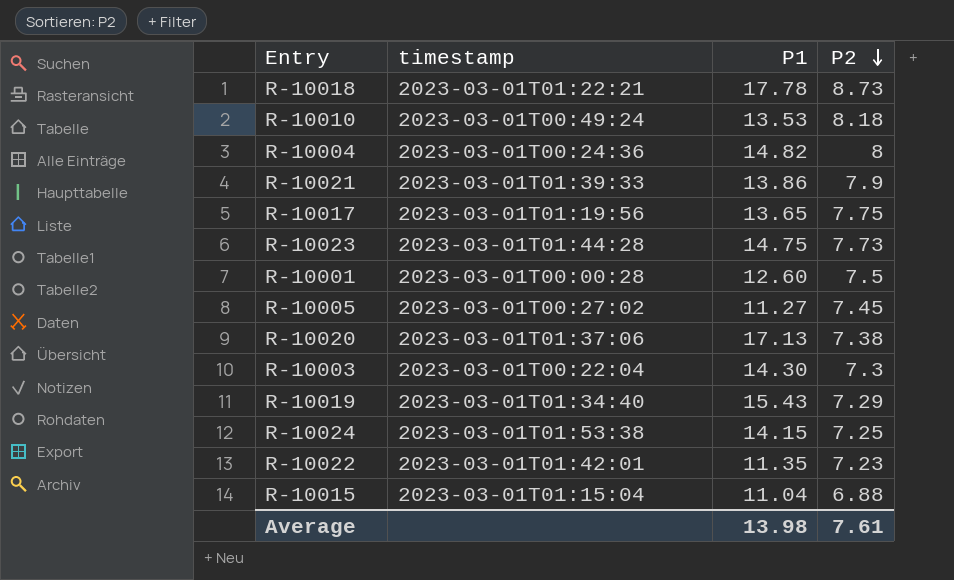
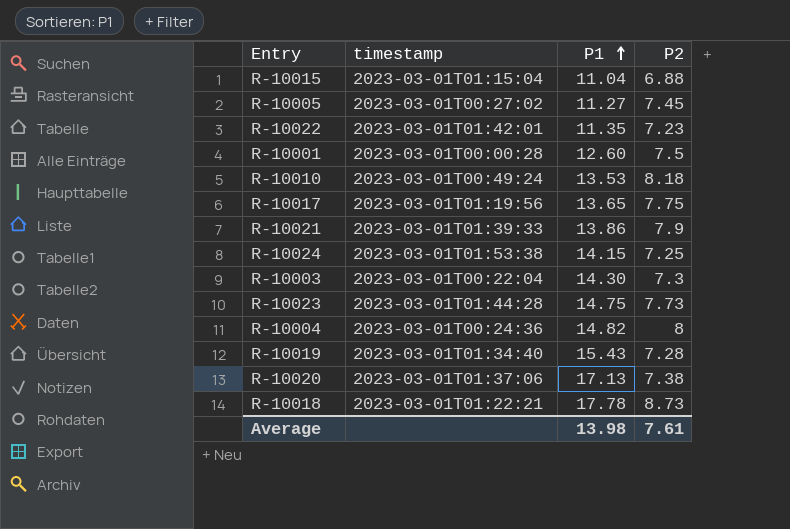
row order: P2 descending -> P1 ascending
R-10019 | P2: 7.29 -> 7.28

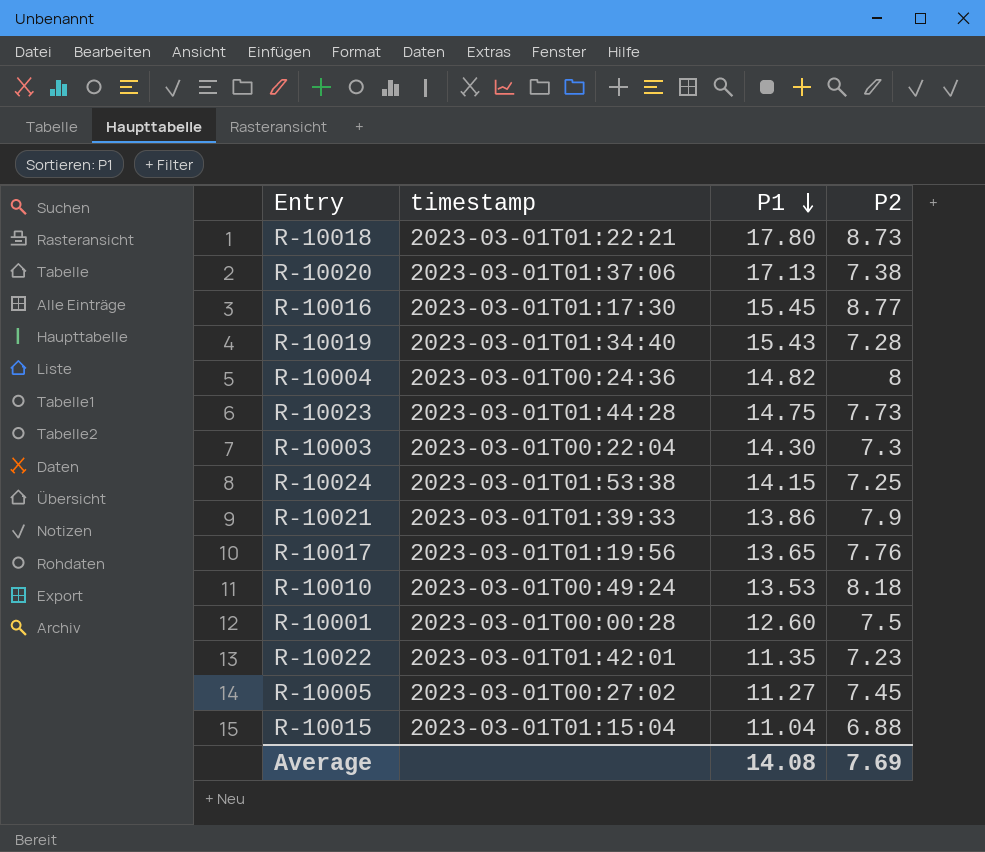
row order: P1 ascending -> P1 descending
R-10018 | P1: 17.78 -> 17.80
row R-10016: none -> 2023-03-01T01:17:30 | 15.45 | 8.77
R-10017 | P2: 7.75 -> 7.76
Average | P1: 13.98 -> 14.08
Average | P2: 7.61 -> 7.69

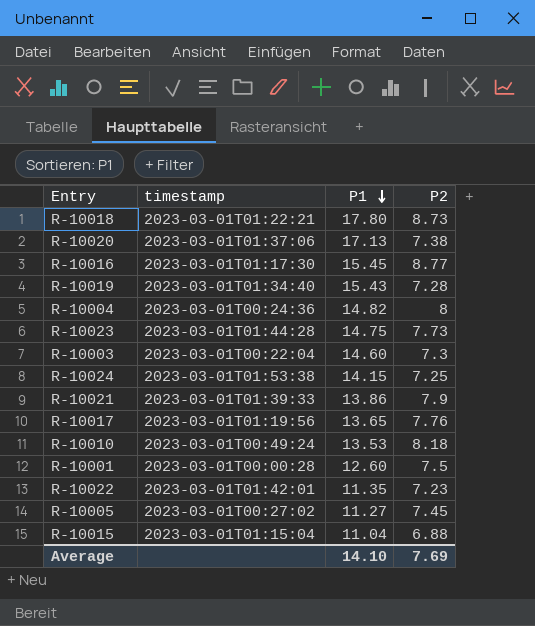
R-10003 | P1: 14.30 -> 14.60
Average | P1: 14.08 -> 14.10

